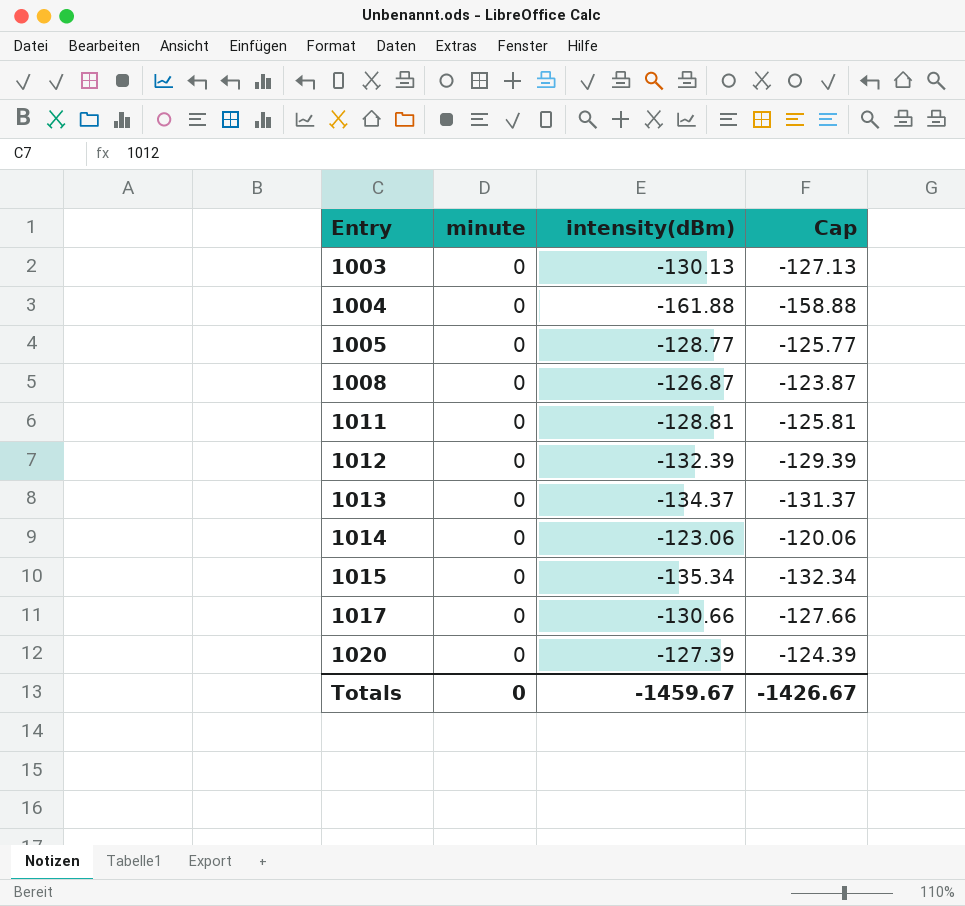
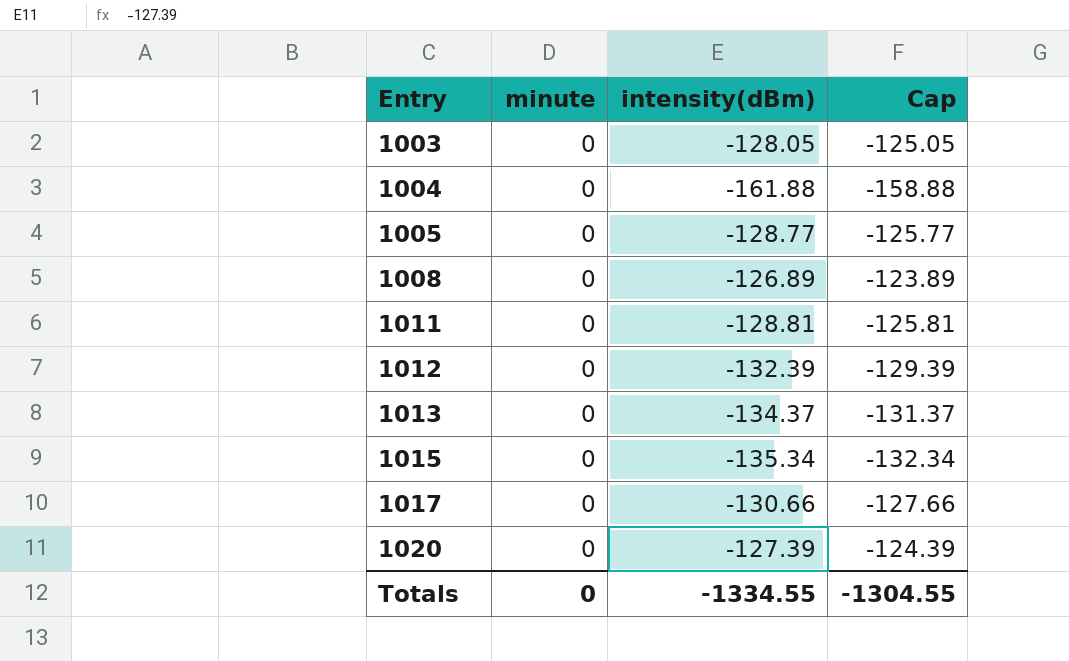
row 1014: 0 | -123.06 | -120.06 -> none
1003 | intensity(dBm): -130.13 -> -128.05
1003 | Cap: -127.13 -> -125.05
1008 | intensity(dBm): -126.87 -> -126.89
1008 | Cap: -123.87 -> -123.89
Totals | intensity(dBm): -1459.67 -> -1334.55
Totals | Cap: -1426.67 -> -1304.55

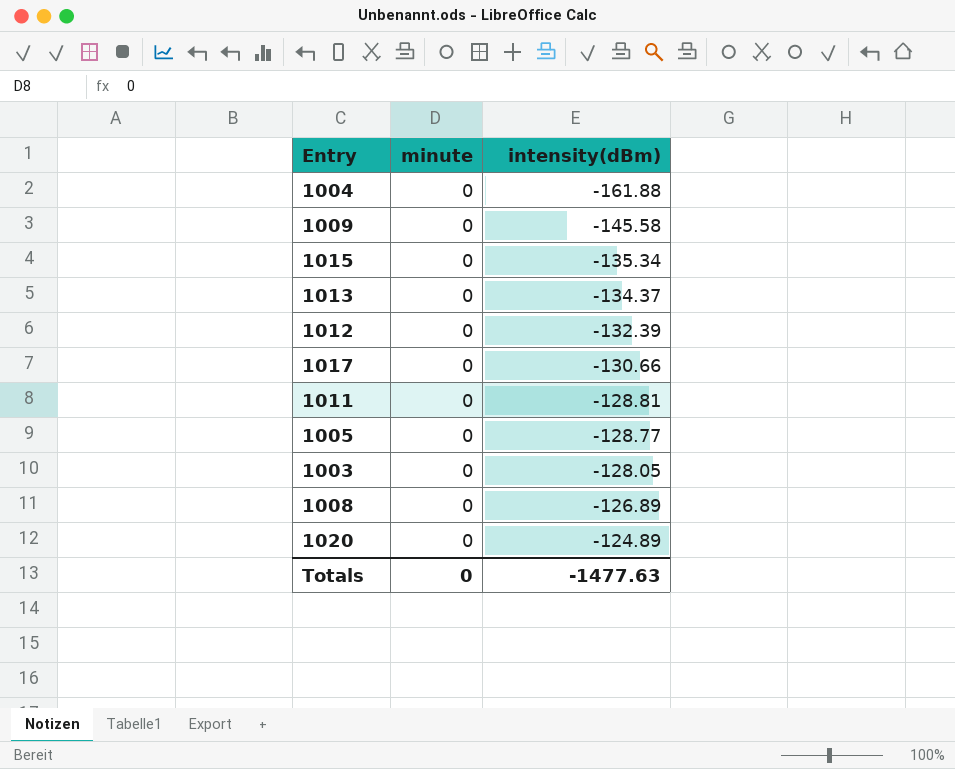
row order: Entry ascending -> intensity(dBm) ascending
column Cap | formula: [intensity(dBm)] + 3 -> none
row 1009: none -> 0 | -145.58
1020 | intensity(dBm): -127.39 -> -124.89
Totals | intensity(dBm): -1334.55 -> -1477.63

